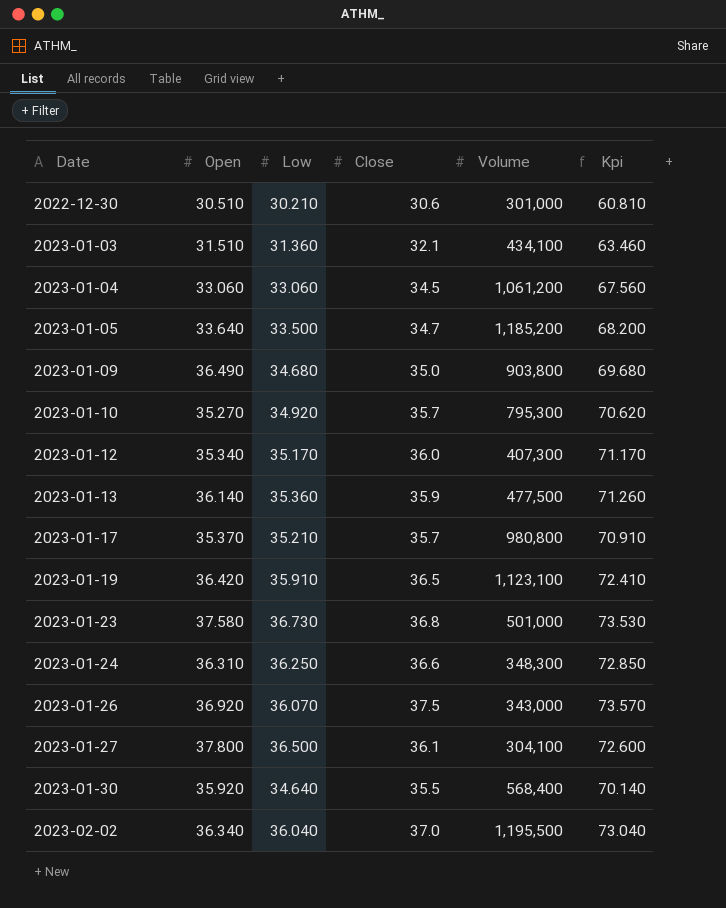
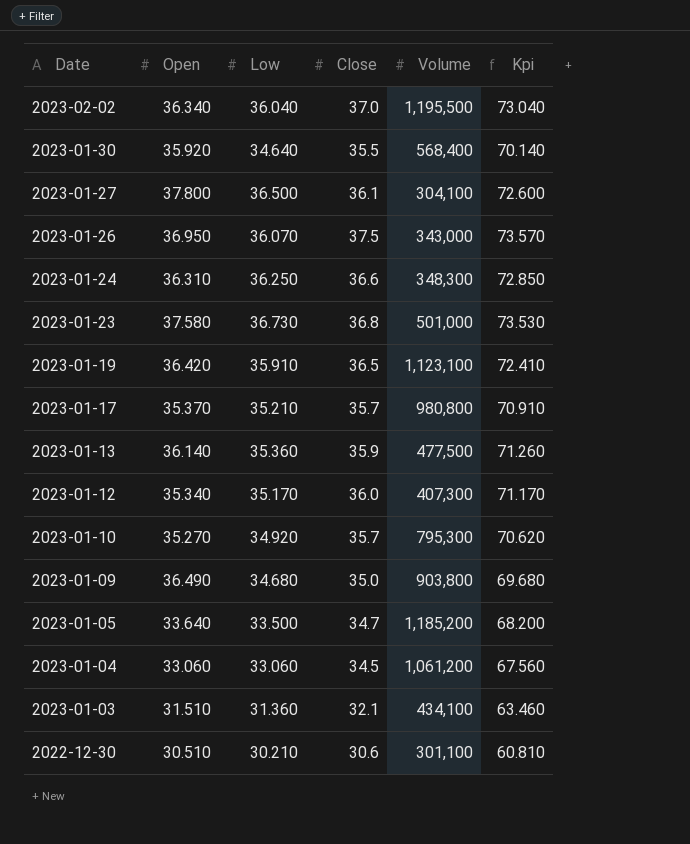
row order: Date ascending -> Date descending
2023-01-26 | Open: 36.920 -> 36.950
2022-12-30 | Volume: 301,000 -> 301,100

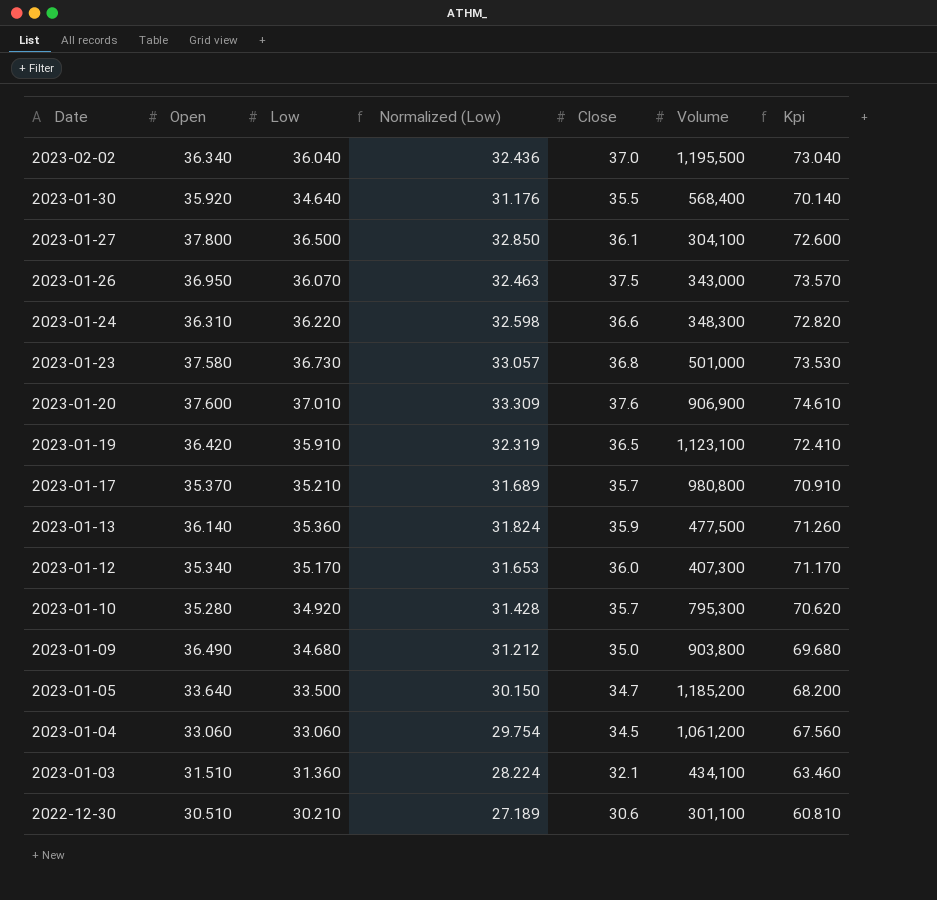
column Normalized (Low) | formula: none -> [Low] * 0.9
2023-01-24 | Low: 36.250 -> 36.220
2023-01-24 | Kpi: 72.850 -> 72.820
row 2023-01-20: none -> 37.600 | 37.010 | 33.309 | 37.6 | 906,900 | 74.610
2023-01-10 | Open: 35.270 -> 35.280

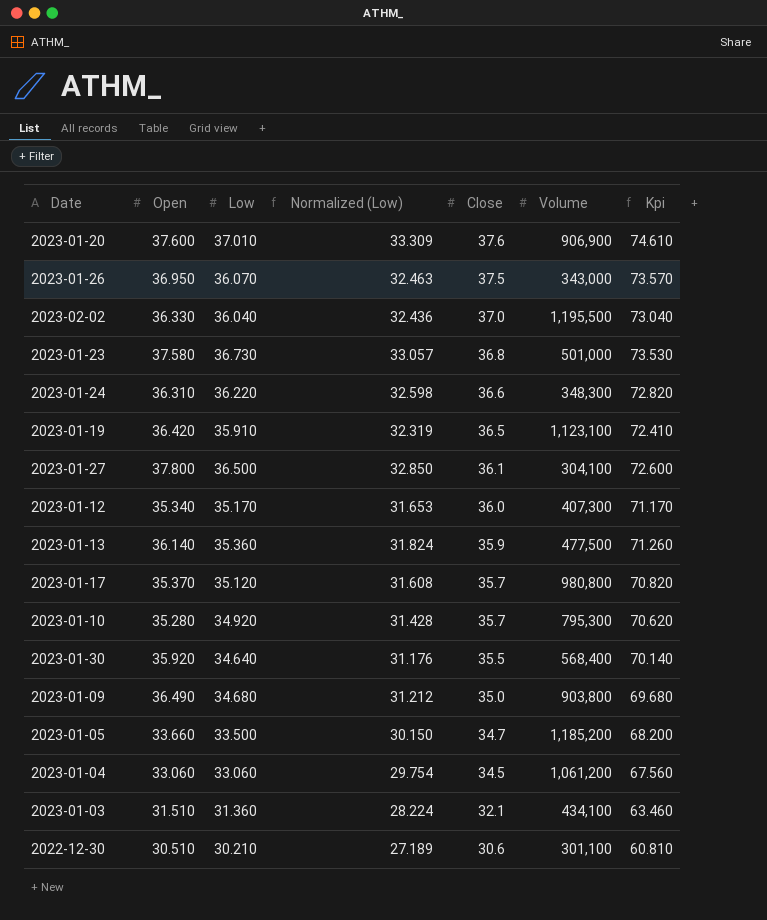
row order: Date descending -> Close descending
2023-02-02 | Open: 36.340 -> 36.330
2023-01-17 | Low: 35.210 -> 35.120
2023-01-17 | Normalized (Low): 31.689 -> 31.608
2023-01-17 | Kpi: 70.910 -> 70.820
2023-01-05 | Open: 33.640 -> 33.660

